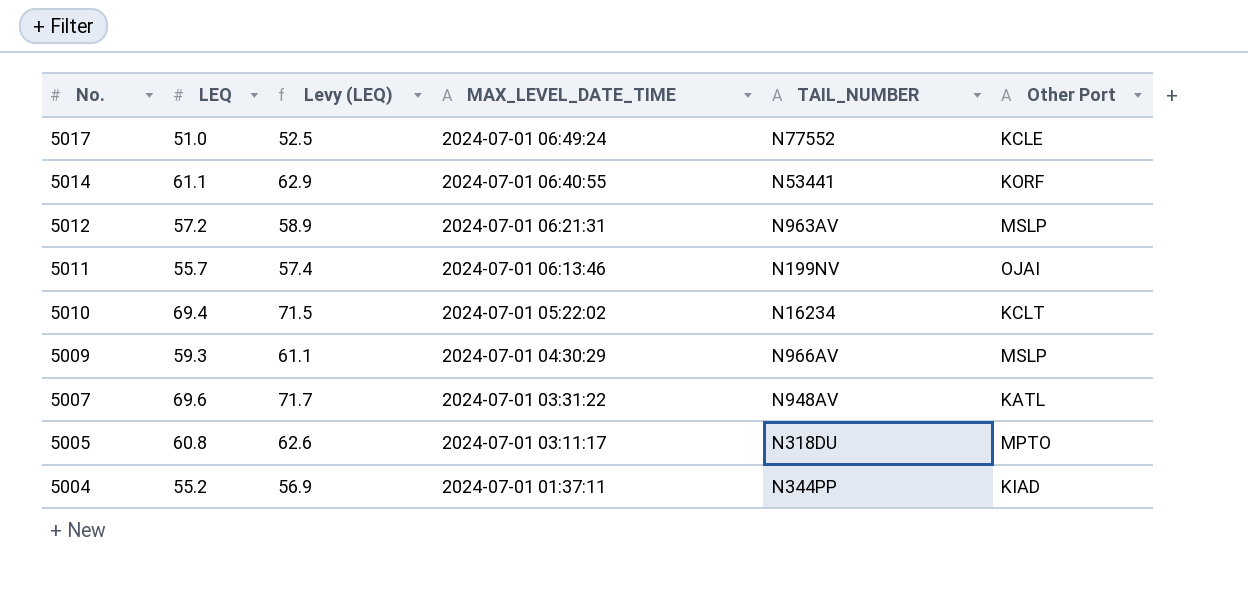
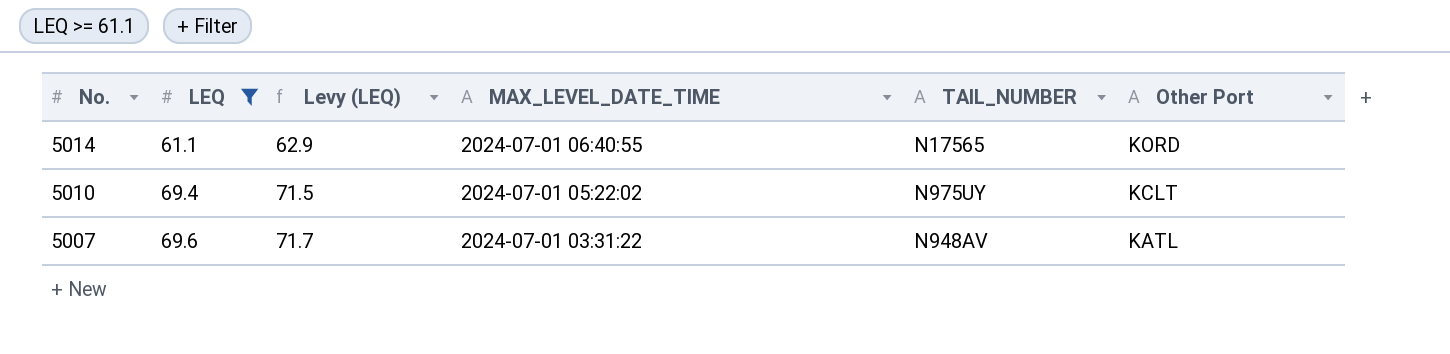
filter: none -> LEQ >= 61.1
5014 | TAIL_NUMBER: N53441 -> N17565
5014 | Other Port: KORF -> KORD
5010 | TAIL_NUMBER: N16234 -> N975UY

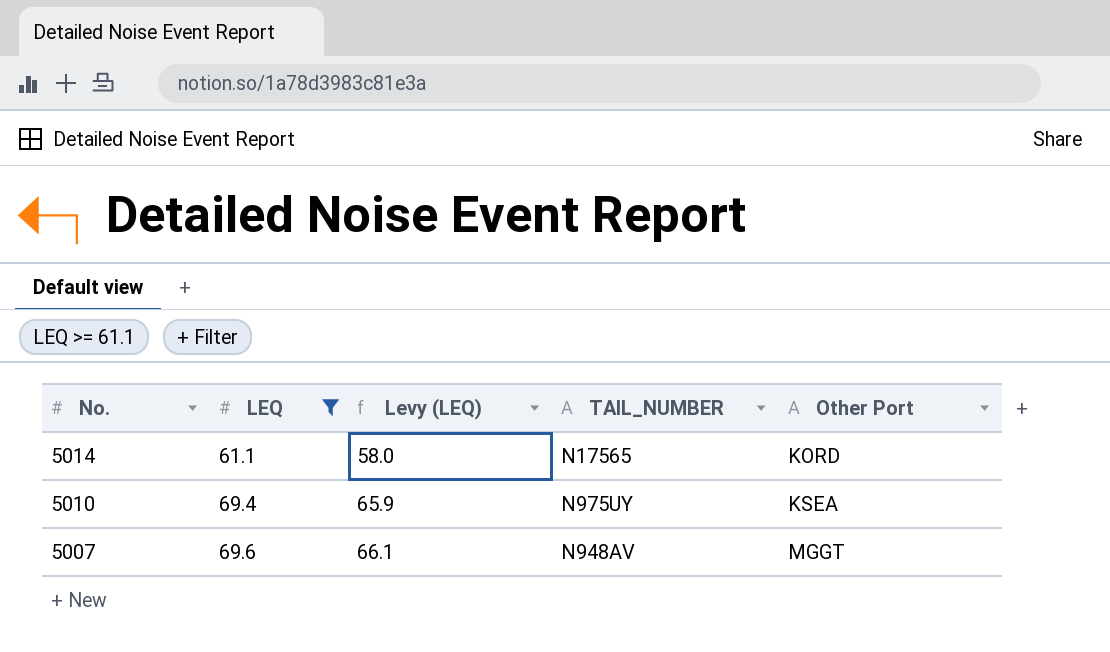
column MAX_LEVEL_DATE_TIME | position: 4 -> none
column Levy (LEQ) | formula: [LEQ] * 1.03 -> [LEQ] * 0.95
5010 | Other Port: KCLT -> KSEA
5007 | Other Port: KATL -> MGGT

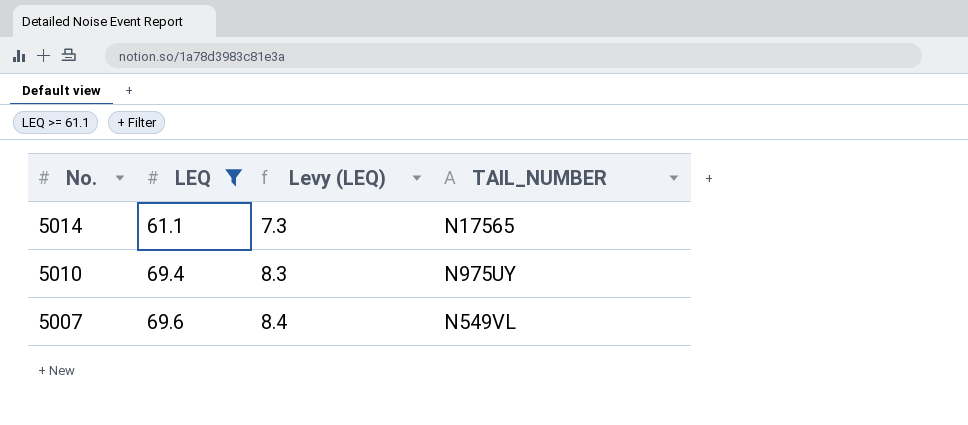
column Other Port | position: 5 -> none
column Levy (LEQ) | formula: [LEQ] * 0.95 -> [LEQ] * 0.12
5007 | TAIL_NUMBER: N948AV -> N549VL

